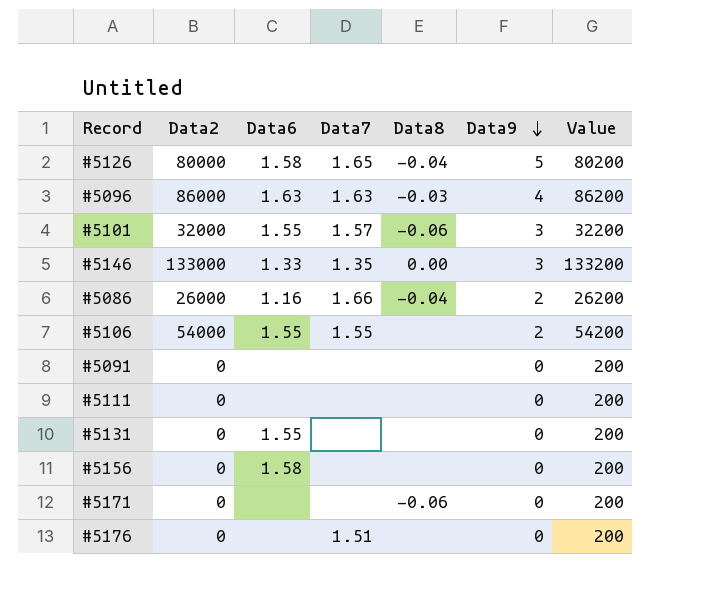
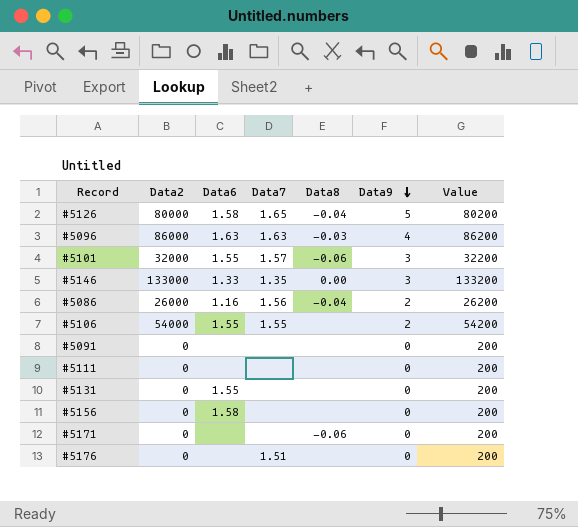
#5086 | Data7: 1.66 -> 1.56

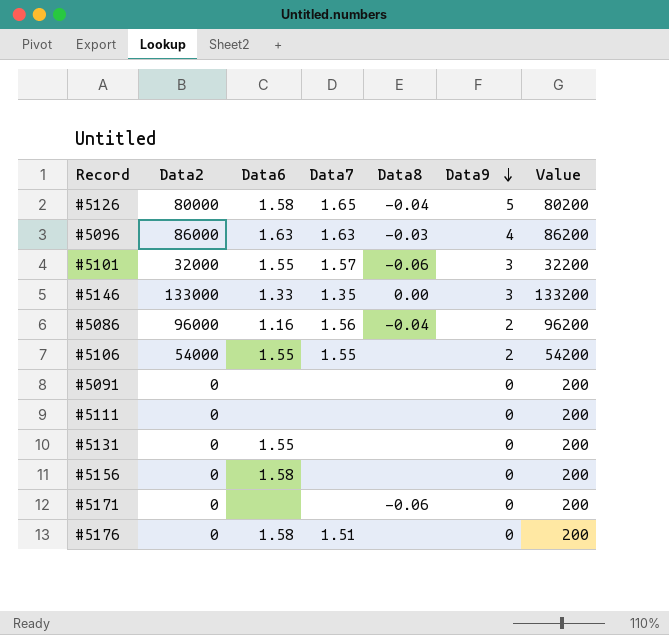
#5086 | Data2: 26000 -> 96000
#5086 | Value: 26200 -> 96200
#5176 | Data6: none -> 1.58

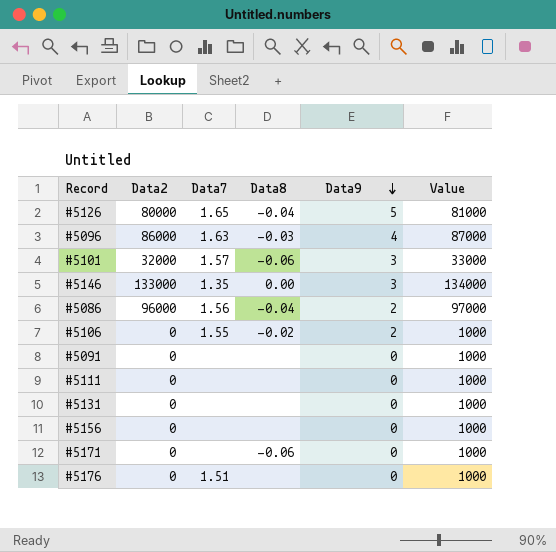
column Data6 | position: 3 -> none
column Value | formula: [Data2] + 200 -> [Data2] + 1000
#5106 | Data2: 54000 -> 0
#5106 | Data8: none -> -0.02

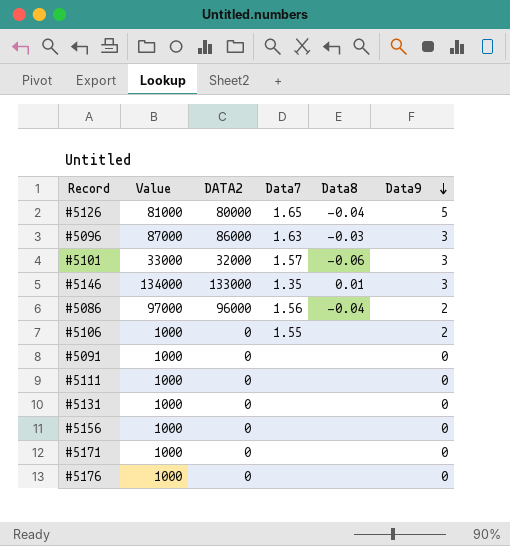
column Value | position: 6 -> 2
column name: Data2 -> DATA2
#5096 | Data9: 4 -> 3
#5146 | Data8: 0.00 -> 0.01
#5106 | Data8: -0.02 -> none
#5171 | Data8: -0.06 -> none
#5176 | Data7: 1.51 -> none

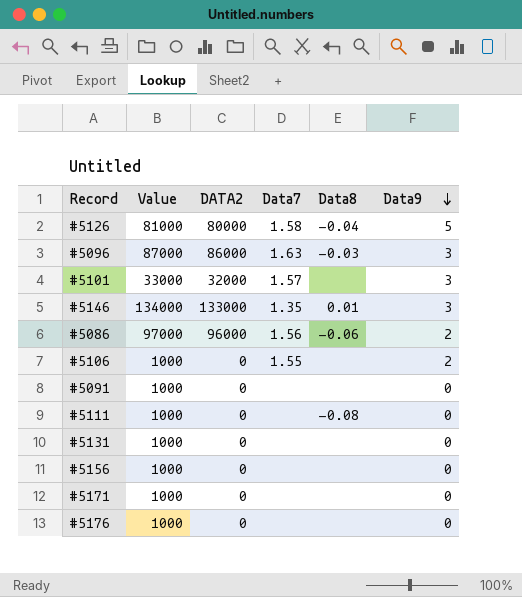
#5126 | Data7: 1.65 -> 1.58
#5101 | Data8: -0.06 -> none
#5086 | Data8: -0.04 -> -0.06
#5111 | Data8: none -> -0.08

